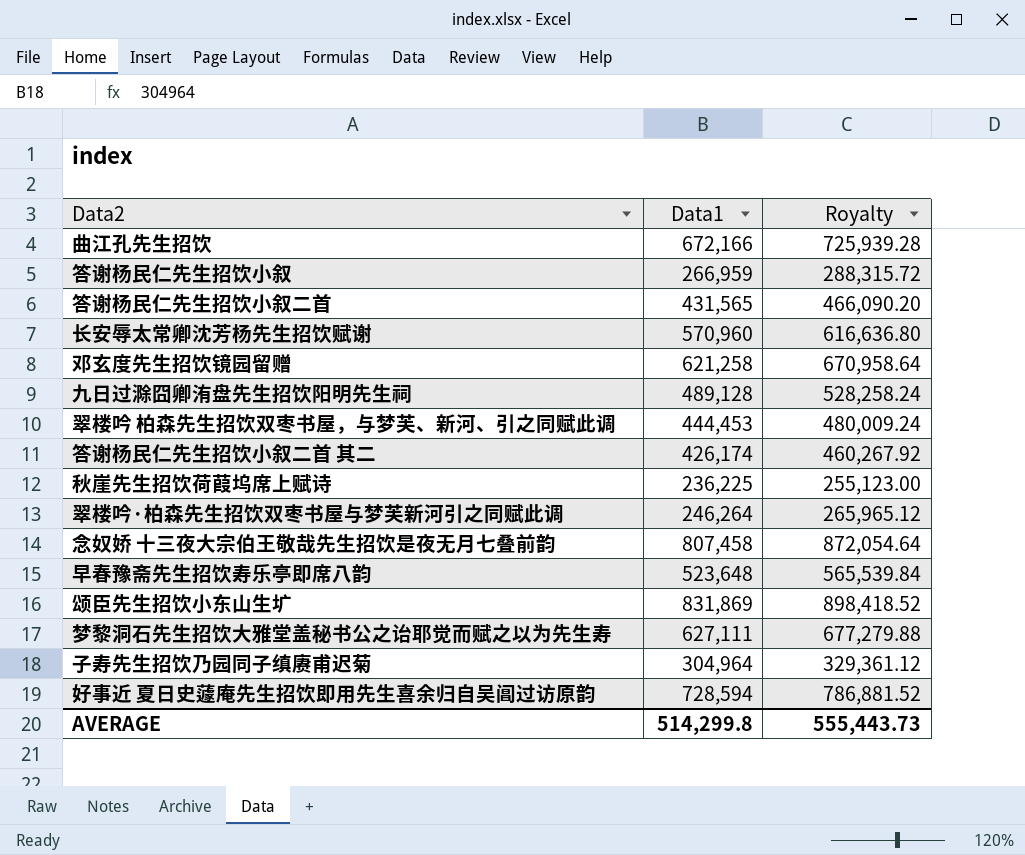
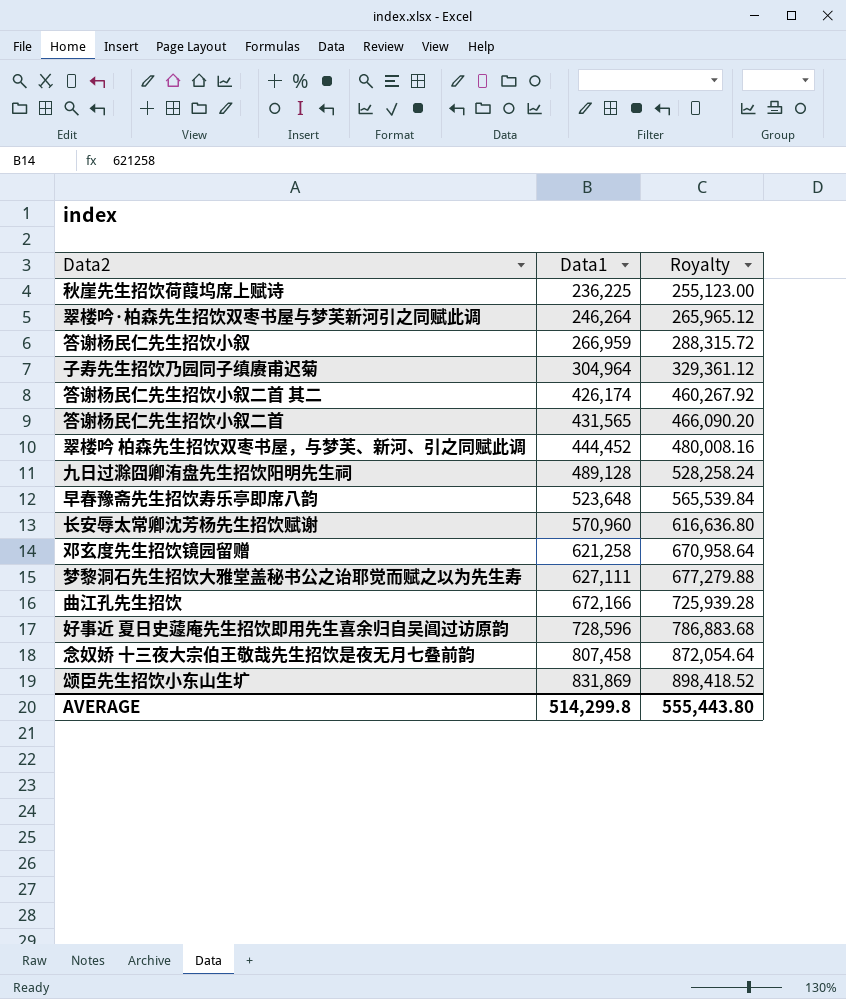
row order: none -> Data1 ascending
翠楼吟 柏森先生招饮双枣书屋，与梦芙、新河、引之同赋此调 | Data1: 444,453 -> 444,452
翠楼吟 柏森先生招饮双枣书屋，与梦芙、新河、引之同赋此调 | Royalty: 480,009.24 -> 480,008.16
好事近 夏日史蘧庵先生招饮即用先生喜余归自吴阊过访原韵 | Data1: 728,594 -> 728,596
好事近 夏日史蘧庵先生招饮即用先生喜余归自吴阊过访原韵 | Royalty: 786,881.52 -> 786,883.68
AVERAGE | Royalty: 555,443.73 -> 555,443.80

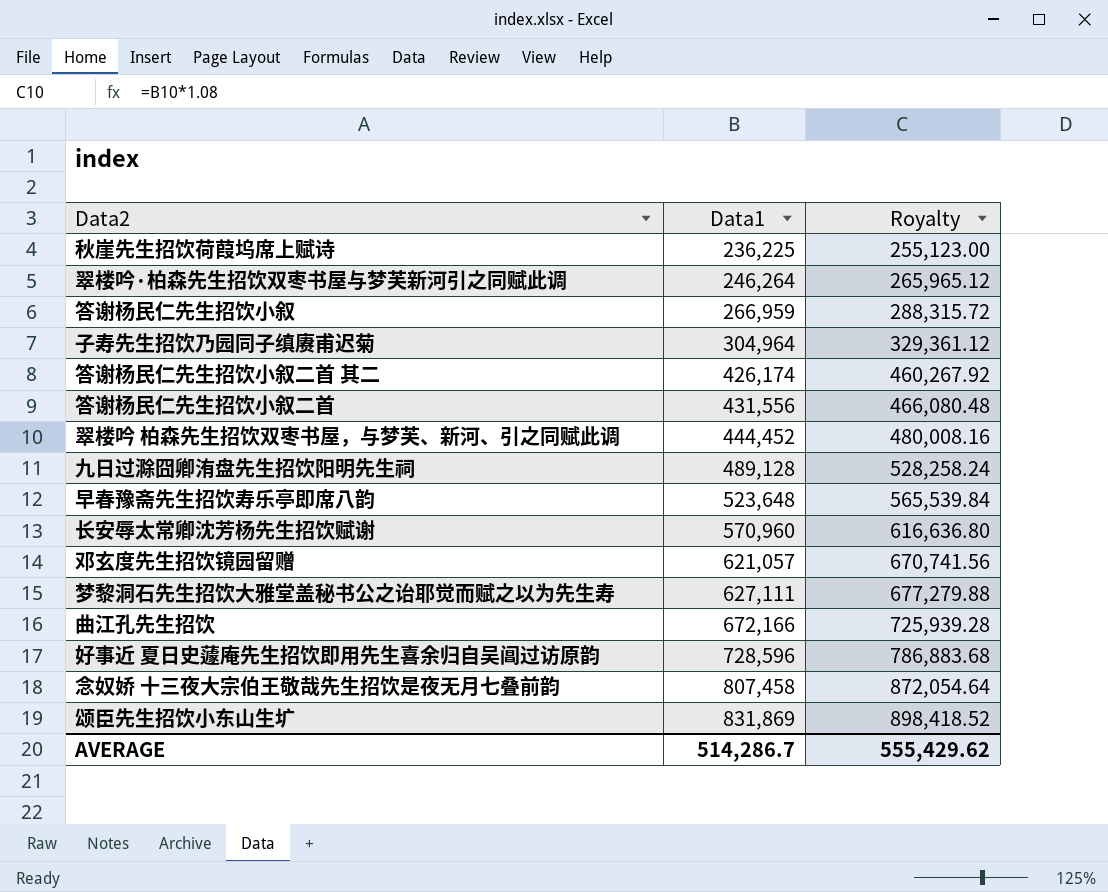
答谢杨民仁先生招饮小叙二首 | Data1: 431,565 -> 431,556
答谢杨民仁先生招饮小叙二首 | Royalty: 466,090.20 -> 466,080.48
邓玄度先生招饮镜园留赠 | Data1: 621,258 -> 621,057
邓玄度先生招饮镜园留赠 | Royalty: 670,958.64 -> 670,741.56
AVERAGE | Data1: 514,299.8 -> 514,286.7
AVERAGE | Royalty: 555,443.80 -> 555,429.62

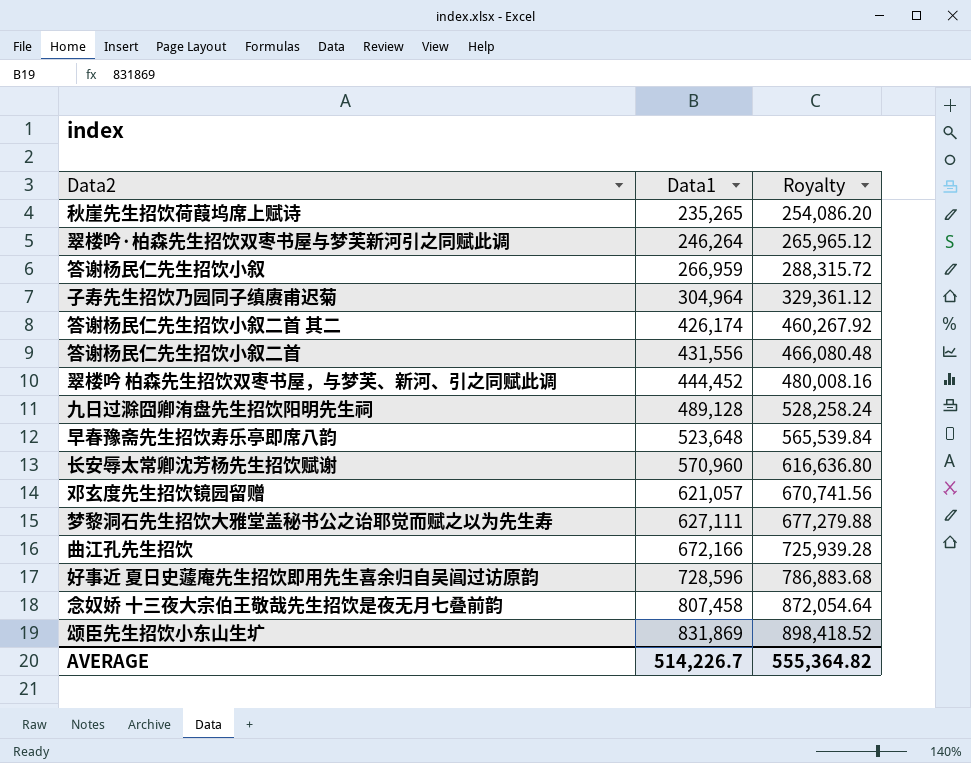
秋崖先生招饮荷葭坞席上赋诗 | Data1: 236,225 -> 235,265
秋崖先生招饮荷葭坞席上赋诗 | Royalty: 255,123.00 -> 254,086.20
AVERAGE | Data1: 514,286.7 -> 514,226.7
AVERAGE | Royalty: 555,429.62 -> 555,364.82

